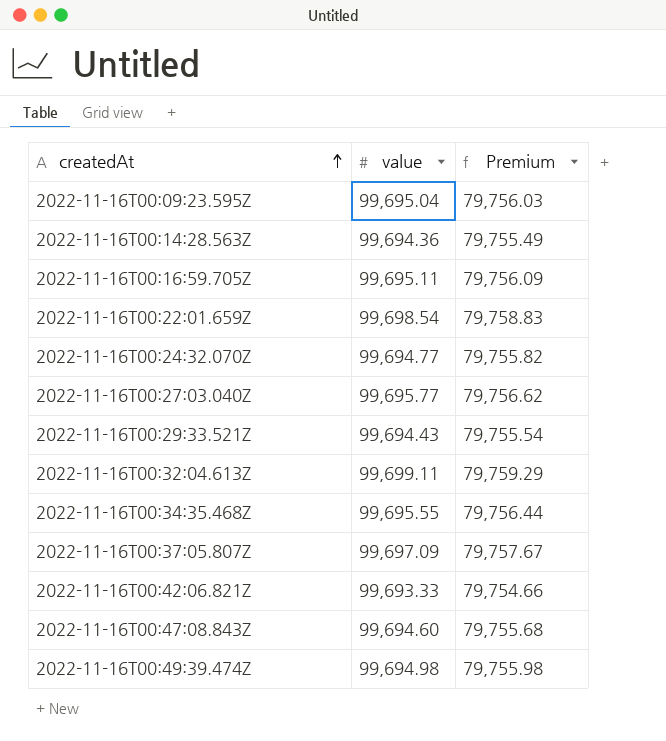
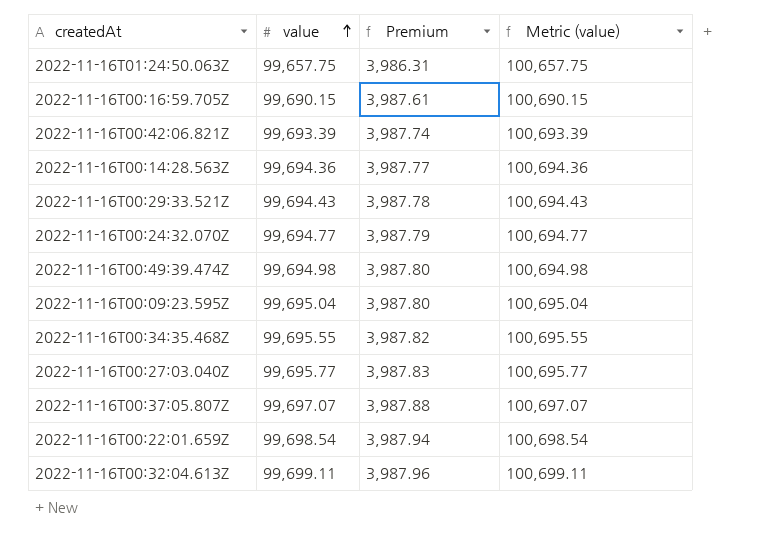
row order: createdAt ascending -> value ascending
column Premium | formula: [value] * 0.8 -> [value] * 0.04
column Metric (value) | formula: none -> [value] + 1000
row 2022-11-16T00:47:08.843Z: 99,694.60 | 79,755.68 -> none
row 2022-11-16T01:24:50.063Z: none -> 99,657.75 | 3,986.31 | 100,657.75
2022-11-16T00:16:59.705Z | value: 99,695.11 -> 99,690.15
2022-11-16T00:42:06.821Z | value: 99,693.33 -> 99,693.39
2022-11-16T00:37:05.807Z | value: 99,697.09 -> 99,697.07

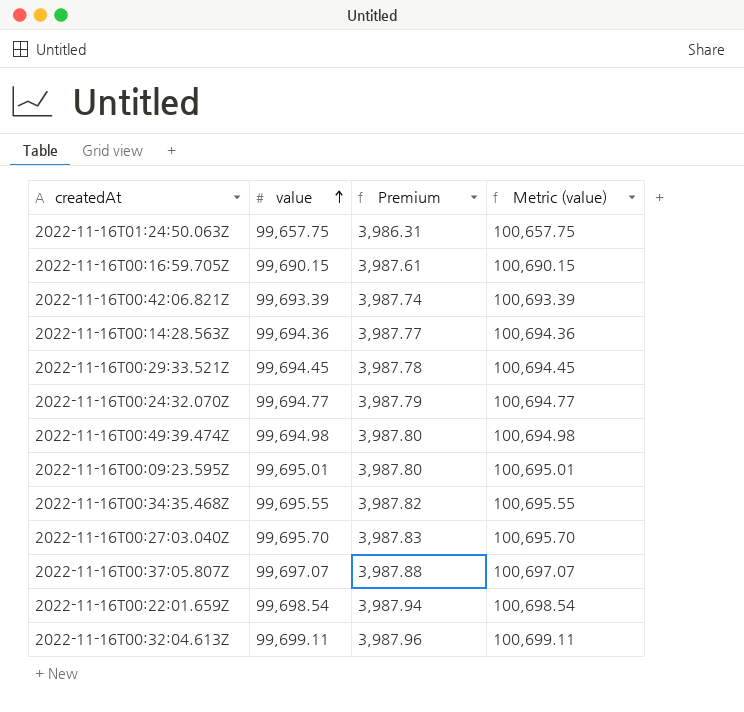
2022-11-16T00:29:33.521Z | value: 99,694.43 -> 99,694.45
2022-11-16T00:29:33.521Z | Metric (value): 100,694.43 -> 100,694.45
2022-11-16T00:09:23.595Z | value: 99,695.04 -> 99,695.01
2022-11-16T00:09:23.595Z | Metric (value): 100,695.04 -> 100,695.01
2022-11-16T00:27:03.040Z | value: 99,695.77 -> 99,695.70
2022-11-16T00:27:03.040Z | Metric (value): 100,695.77 -> 100,695.70

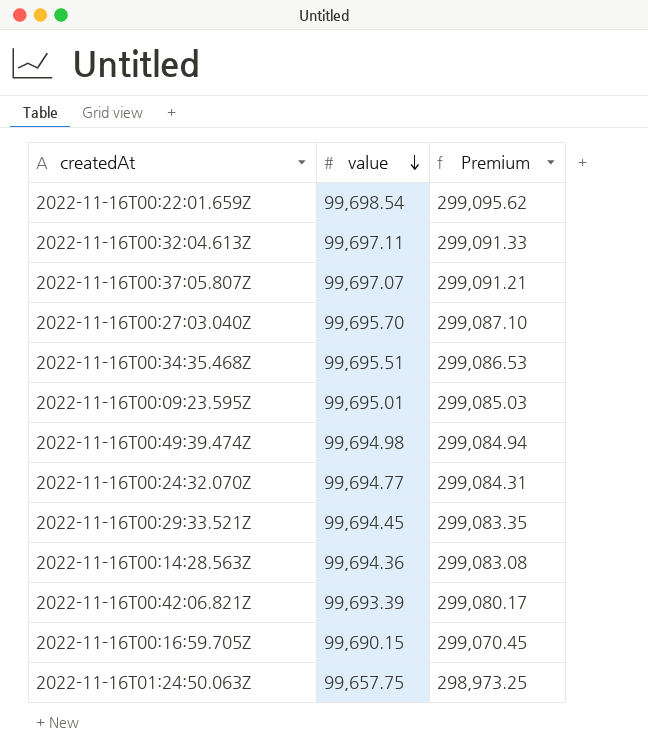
row order: value ascending -> value descending
column Metric (value) | formula: [value] + 1000 -> none
column Premium | formula: [value] * 0.04 -> [value] * 3
2022-11-16T00:32:04.613Z | value: 99,699.11 -> 99,697.11
2022-11-16T00:34:35.468Z | value: 99,695.55 -> 99,695.51

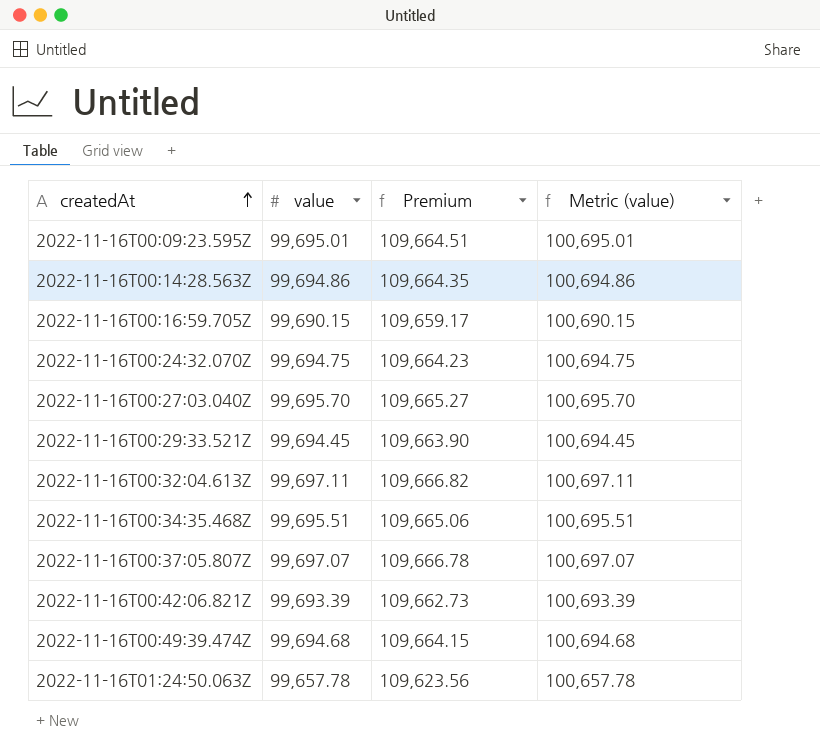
row order: value descending -> createdAt ascending
column Premium | formula: [value] * 3 -> [value] * 1.1
column Metric (value) | formula: none -> [value] + 1000
row 2022-11-16T00:22:01.659Z: 99,698.54 | 299,095.62 -> none
2022-11-16T00:14:28.563Z | value: 99,694.36 -> 99,694.86
2022-11-16T00:24:32.070Z | value: 99,694.77 -> 99,694.75
2022-11-16T00:49:39.474Z | value: 99,694.98 -> 99,694.68
2022-11-16T01:24:50.063Z | value: 99,657.75 -> 99,657.78

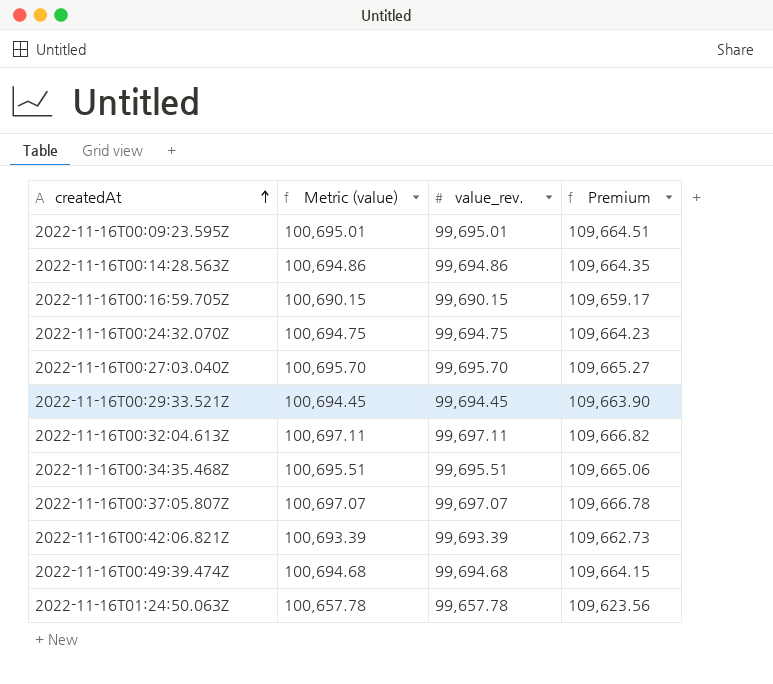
column Metric (value) | position: 4 -> 2
column name: value -> value_rev.

